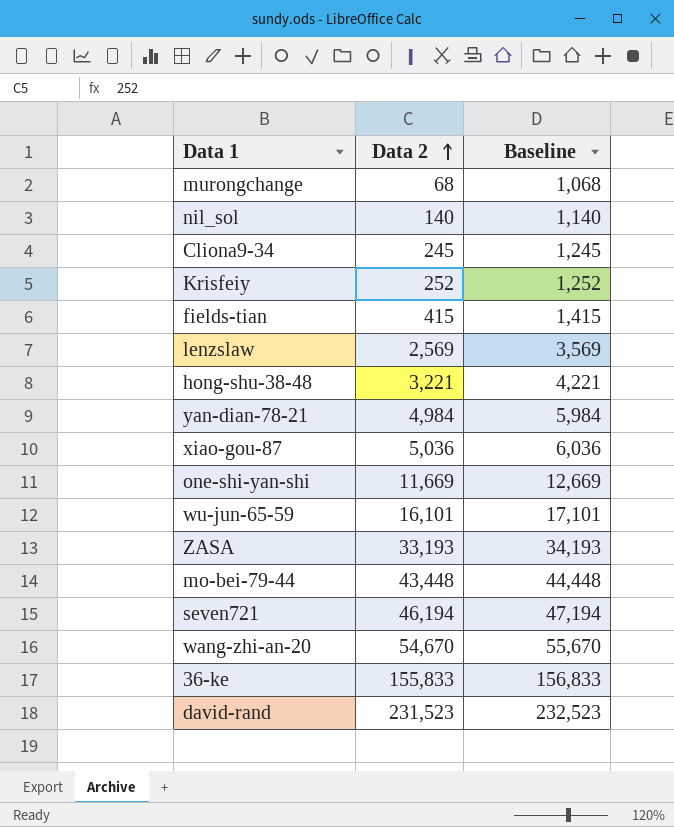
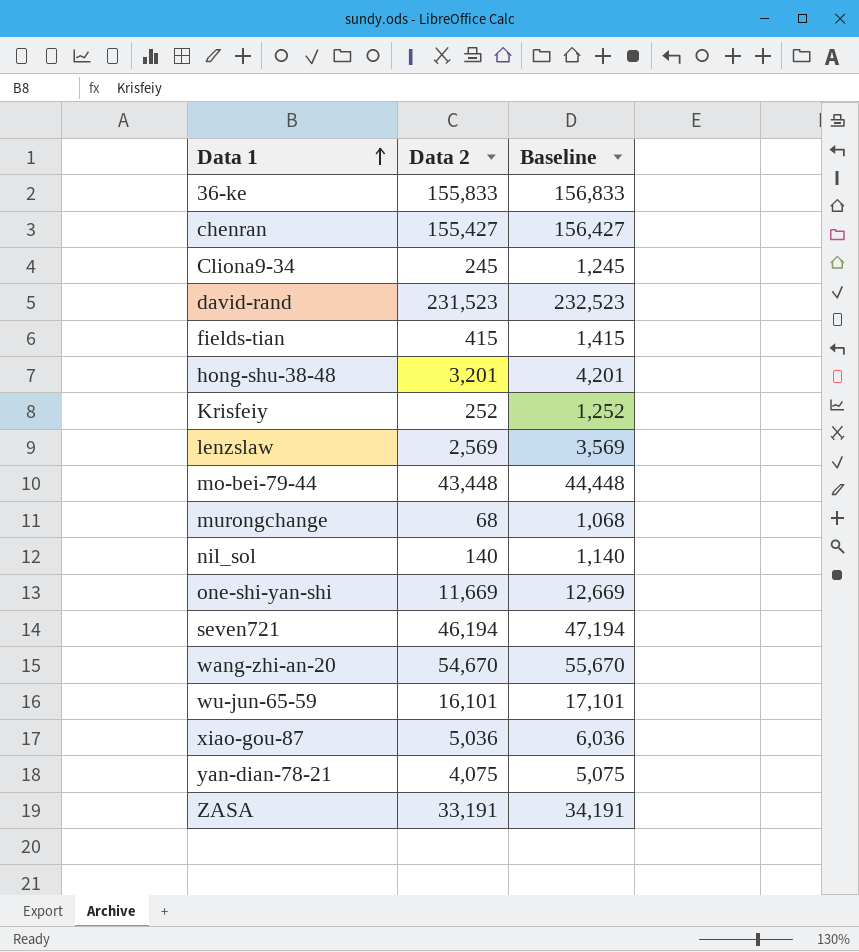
row order: Data 2 ascending -> Data 1 ascending
row chenran: none -> 155,427 | 156,427
hong-shu-38-48 | Data 2: 3,221 -> 3,201
hong-shu-38-48 | Baseline: 4,221 -> 4,201
yan-dian-78-21 | Data 2: 4,984 -> 4,075
yan-dian-78-21 | Baseline: 5,984 -> 5,075
ZASA | Data 2: 33,193 -> 33,191
ZASA | Baseline: 34,193 -> 34,191

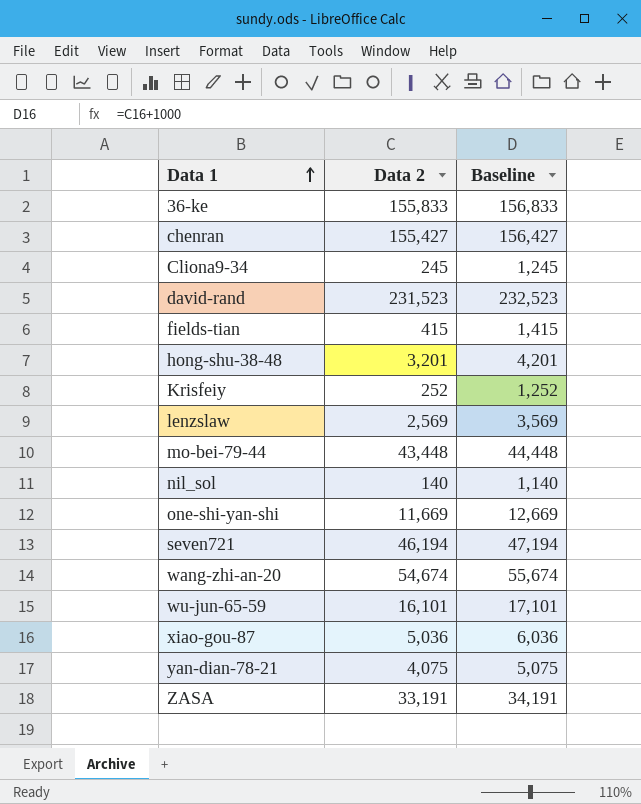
row murongchange: 68 | 1,068 -> none
wang-zhi-an-20 | Data 2: 54,670 -> 54,674
wang-zhi-an-20 | Baseline: 55,670 -> 55,674

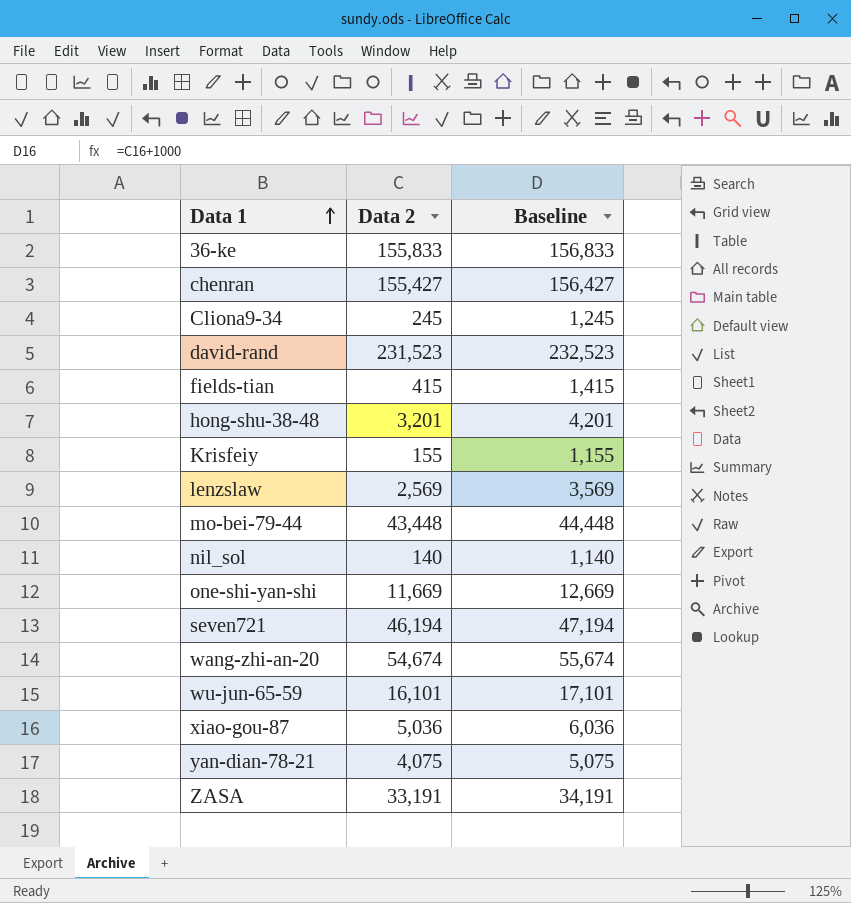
Krisfeiy | Data 2: 252 -> 155
Krisfeiy | Baseline: 1,252 -> 1,155

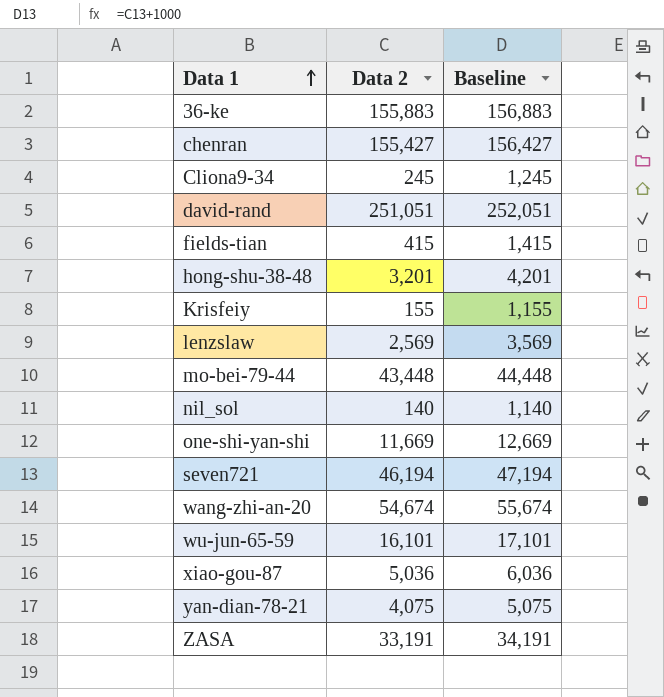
36-ke | Data 2: 155,833 -> 155,883
36-ke | Baseline: 156,833 -> 156,883
david-rand | Data 2: 231,523 -> 251,051
david-rand | Baseline: 232,523 -> 252,051

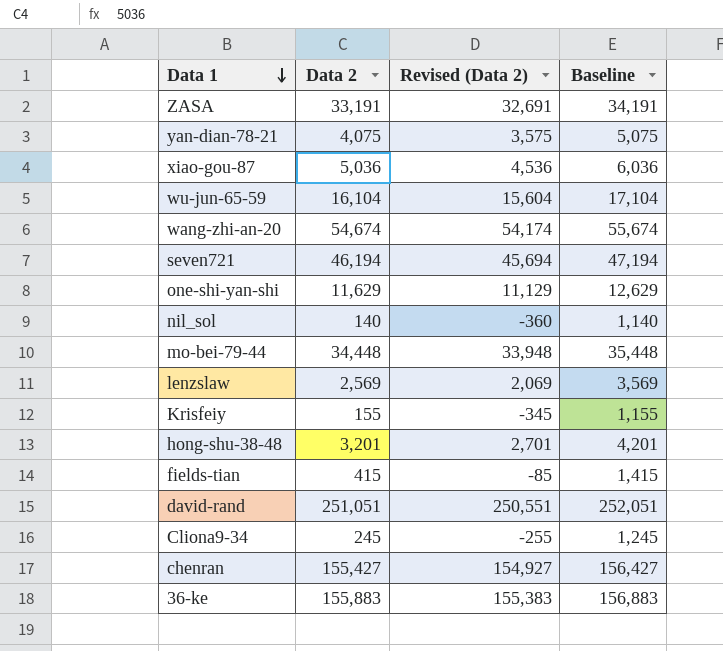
row order: Data 1 ascending -> Data 1 descending
column Revised (Data 2) | formula: none -> [Data 2] - 500
wu-jun-65-59 | Data 2: 16,101 -> 16,104
wu-jun-65-59 | Baseline: 17,101 -> 17,104
one-shi-yan-shi | Data 2: 11,669 -> 11,629
one-shi-yan-shi | Baseline: 12,669 -> 12,629
mo-bei-79-44 | Data 2: 43,448 -> 34,448
mo-bei-79-44 | Baseline: 44,448 -> 35,448

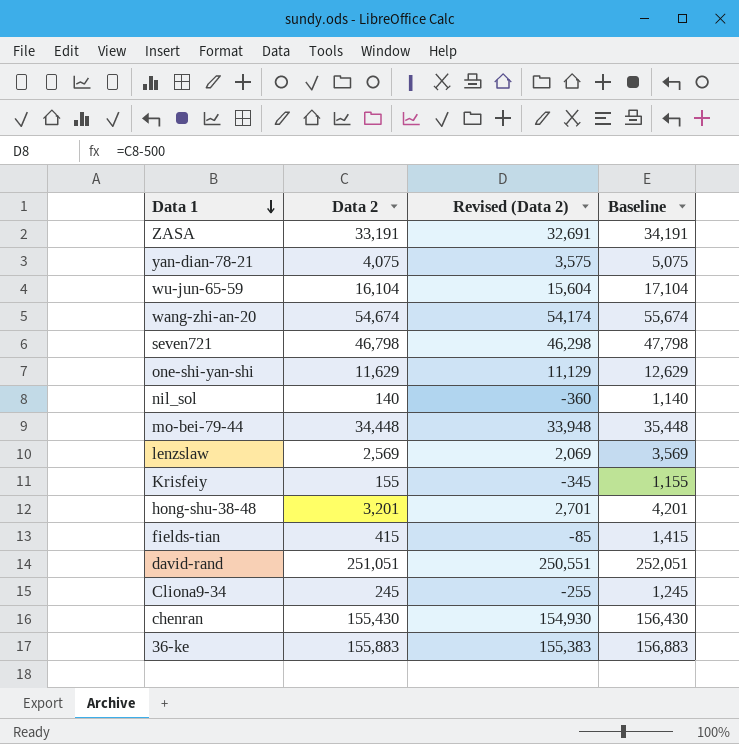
row xiao-gou-87: 5,036 | 4,536 | 6,036 -> none
seven721 | Data 2: 46,194 -> 46,798
seven721 | Revised (Data 2): 45,694 -> 46,298
seven721 | Baseline: 47,194 -> 47,798
chenran | Data 2: 155,427 -> 155,430
chenran | Revised (Data 2): 154,927 -> 154,930
chenran | Baseline: 156,427 -> 156,430

